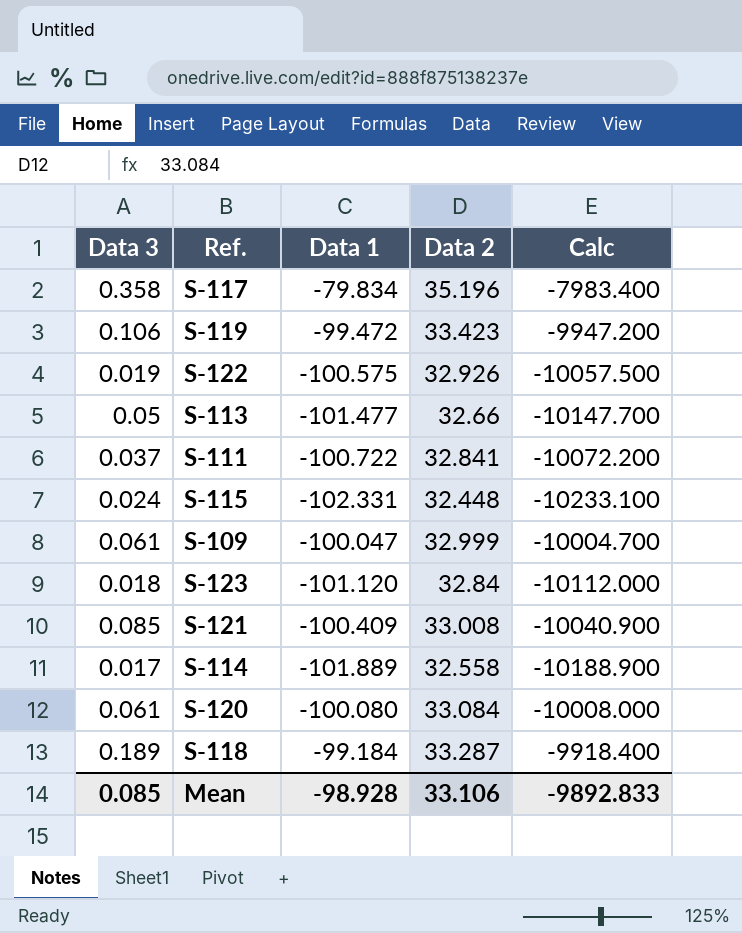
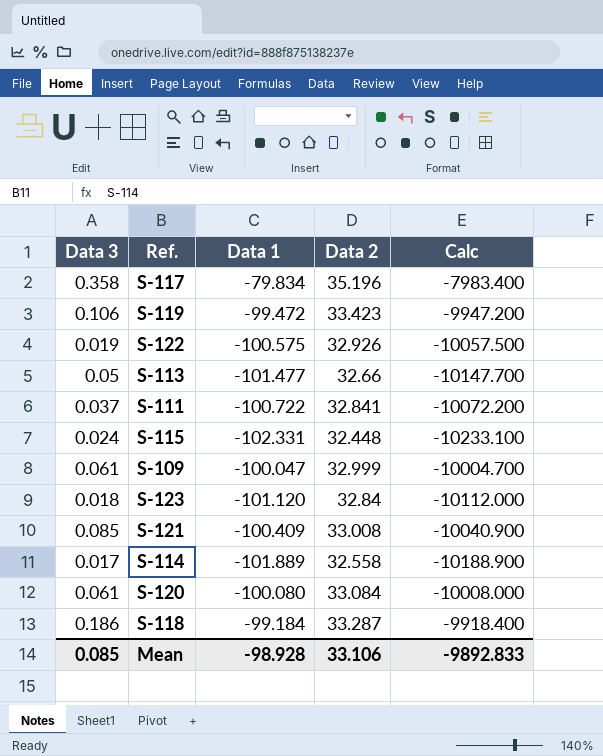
S-118 | Data 3: 0.189 -> 0.186

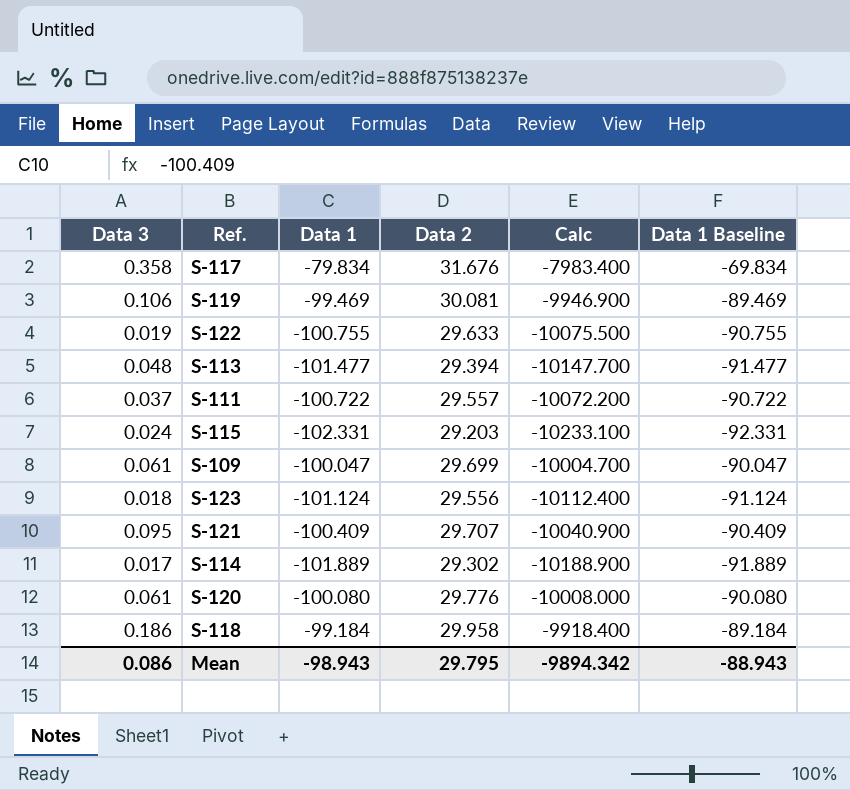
column Data 1 Baseline | formula: none -> [Data 1] + 10
S-117 | Data 2: 35.196 -> 31.676
S-119 | Data 1: -99.472 -> -99.469
S-119 | Data 2: 33.423 -> 30.081
S-119 | Calc: -9947.200 -> -9946.900
S-122 | Data 1: -100.575 -> -100.755
S-122 | Data 2: 32.926 -> 29.633
S-122 | Calc: -10057.500 -> -10075.500
S-113 | Data 3: 0.05 -> 0.048
S-113 | Data 2: 32.66 -> 29.394
S-111 | Data 2: 32.841 -> 29.557
S-115 | Data 2: 32.448 -> 29.203
S-109 | Data 2: 32.999 -> 29.699
S-123 | Data 1: -101.120 -> -101.124
S-123 | Data 2: 32.84 -> 29.556
S-123 | Calc: -10112.000 -> -10112.400
S-121 | Data 3: 0.085 -> 0.095
S-121 | Data 2: 33.008 -> 29.707
S-114 | Data 2: 32.558 -> 29.302
S-120 | Data 2: 33.084 -> 29.776
S-118 | Data 2: 33.287 -> 29.958
Mean | Data 3: 0.085 -> 0.086
Mean | Data 1: -98.928 -> -98.943
Mean | Data 2: 33.106 -> 29.795
Mean | Calc: -9892.833 -> -9894.342

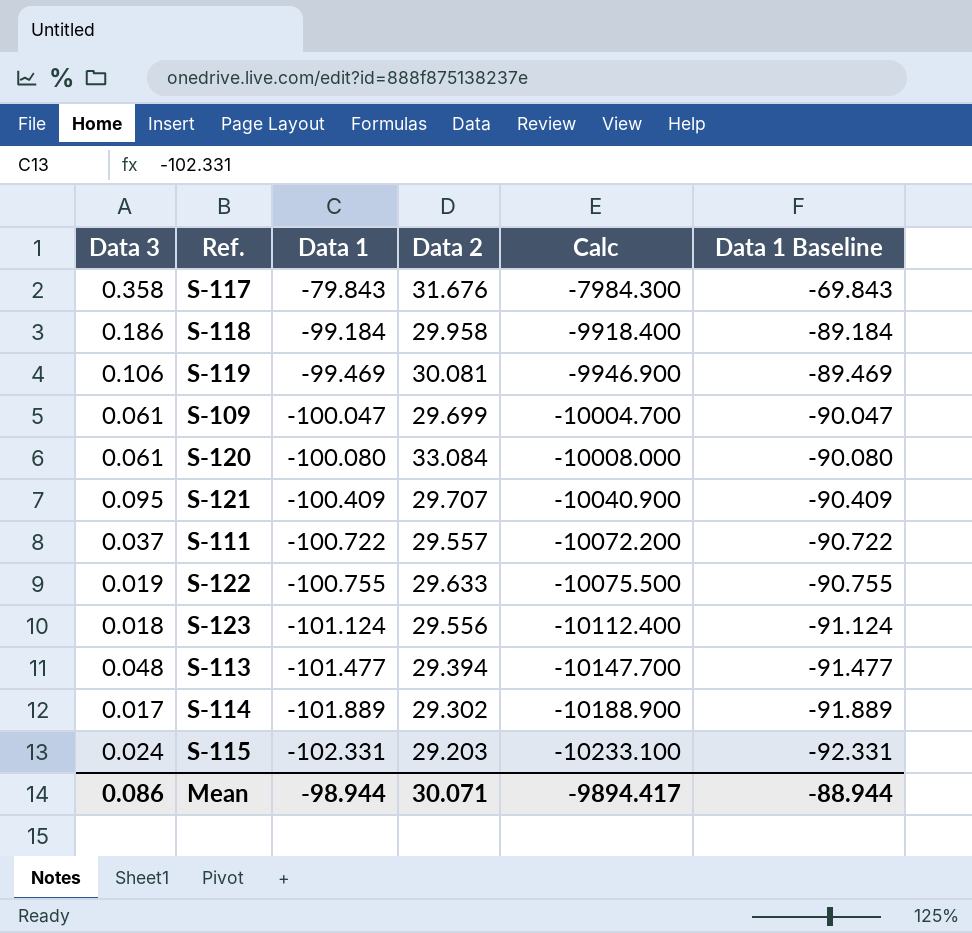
row order: none -> Data 1 descending
S-117 | Data 1: -79.834 -> -79.843
S-117 | Calc: -7983.400 -> -7984.300
S-117 | Data 1 Baseline: -69.834 -> -69.843
S-120 | Data 2: 29.776 -> 33.084
Mean | Data 1: -98.943 -> -98.944
Mean | Data 2: 29.795 -> 30.071
Mean | Calc: -9894.342 -> -9894.417
Mean | Data 1 Baseline: -88.943 -> -88.944

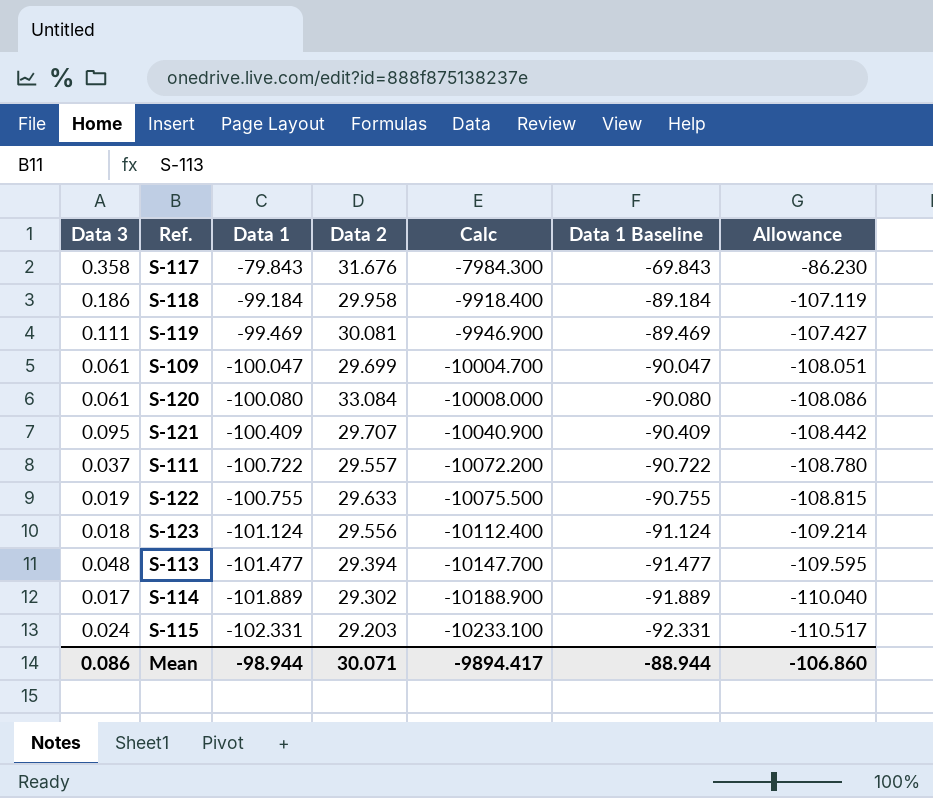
column Allowance | formula: none -> [Data 1] * 1.08
S-119 | Data 3: 0.106 -> 0.111

